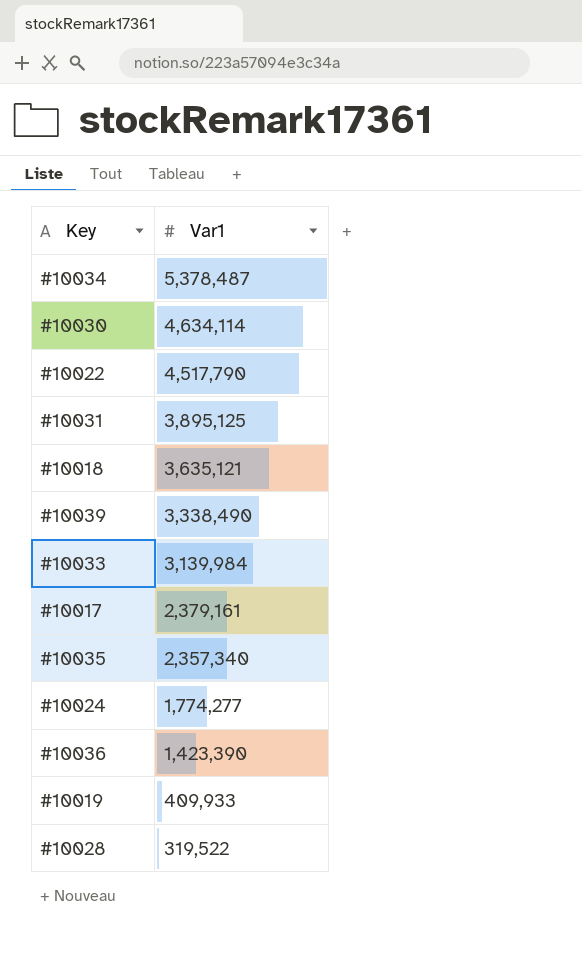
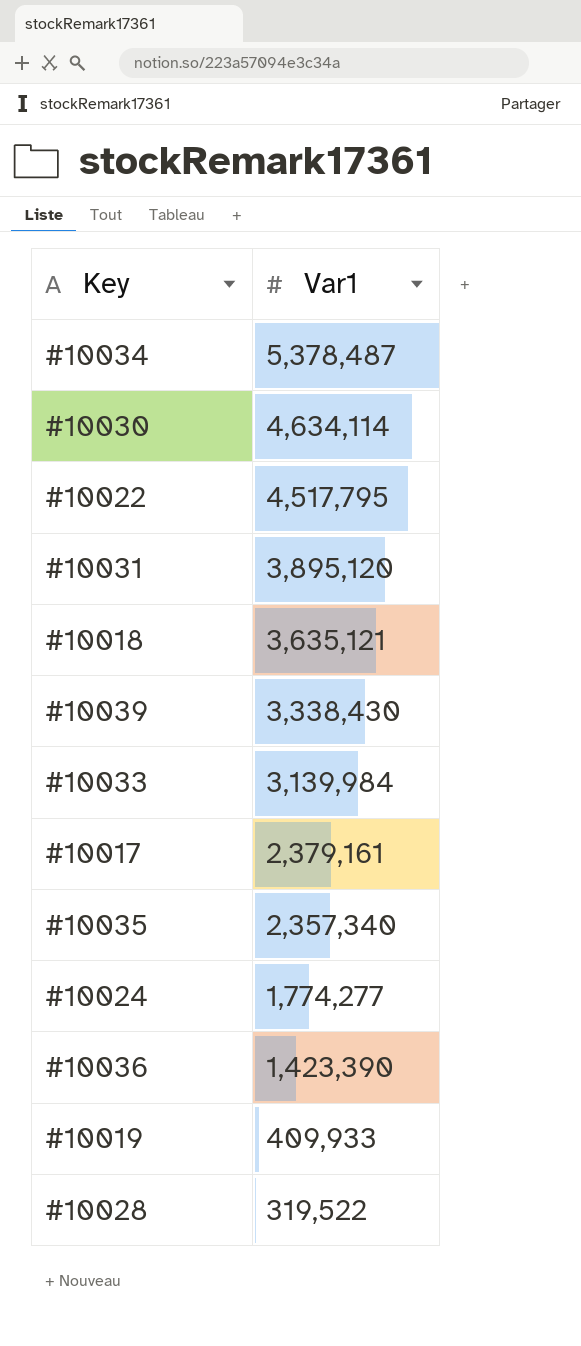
#10022 | Var1: 4,517,790 -> 4,517,795
#10031 | Var1: 3,895,125 -> 3,895,120
#10039 | Var1: 3,338,490 -> 3,338,430

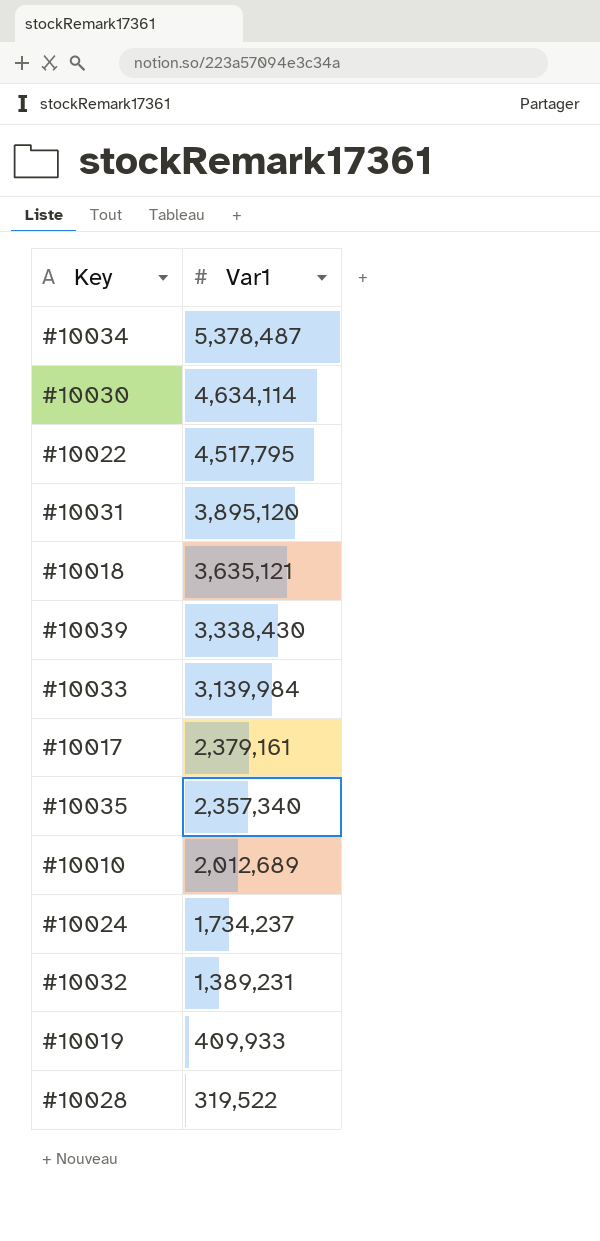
row #10036: 1,423,390 -> none
row #10010: none -> 2,012,689
#10024 | Var1: 1,774,277 -> 1,734,237
row #10032: none -> 1,389,231

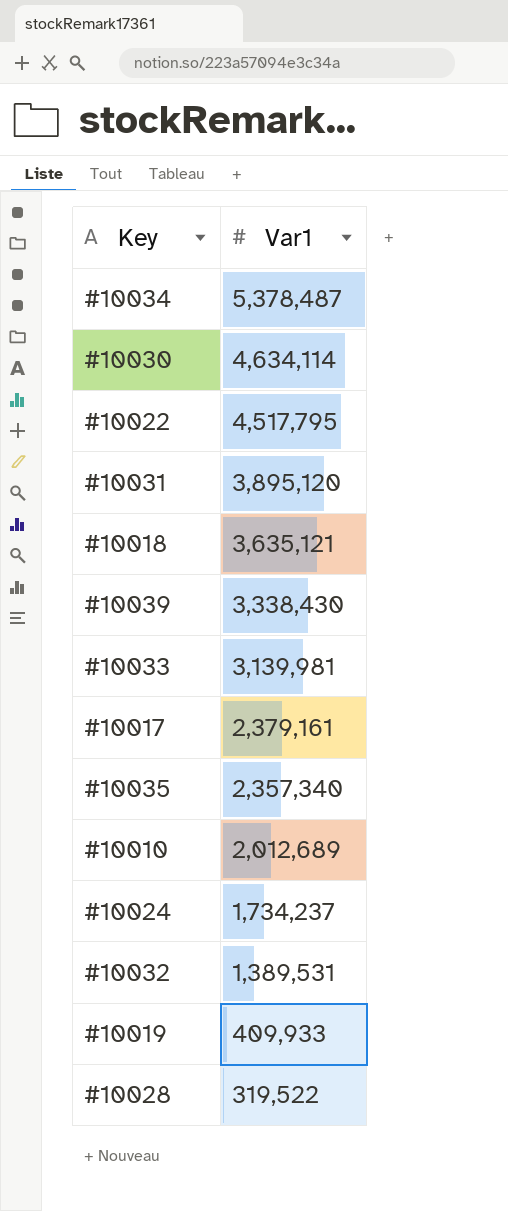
#10033 | Var1: 3,139,984 -> 3,139,981
#10032 | Var1: 1,389,231 -> 1,389,531

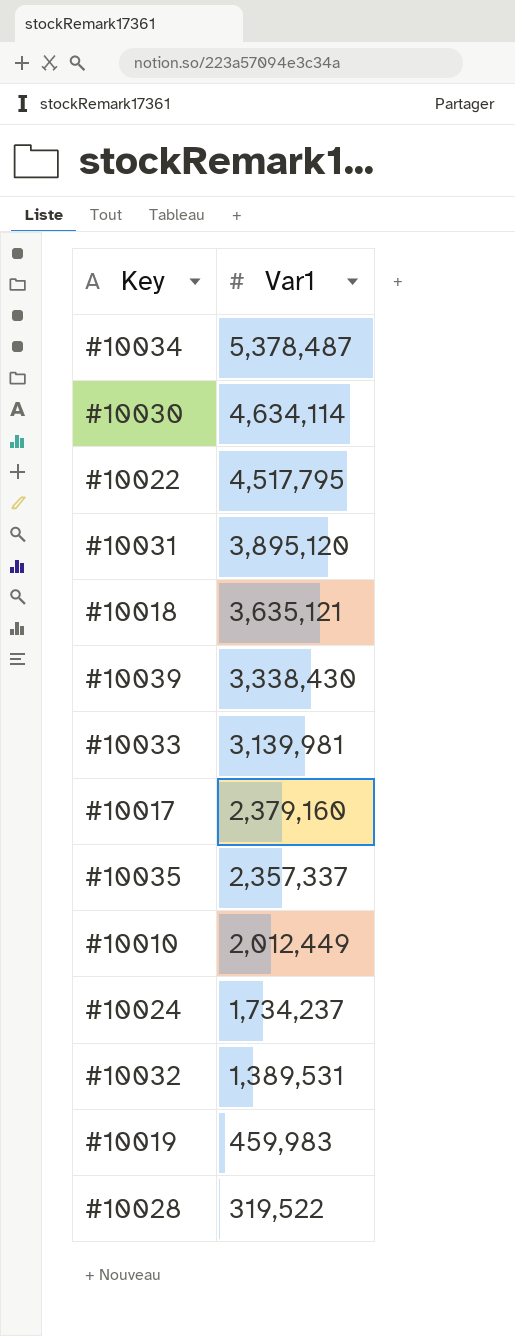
#10017 | Var1: 2,379,161 -> 2,379,160
#10035 | Var1: 2,357,340 -> 2,357,337
#10010 | Var1: 2,012,689 -> 2,012,449
#10019 | Var1: 409,933 -> 459,983

